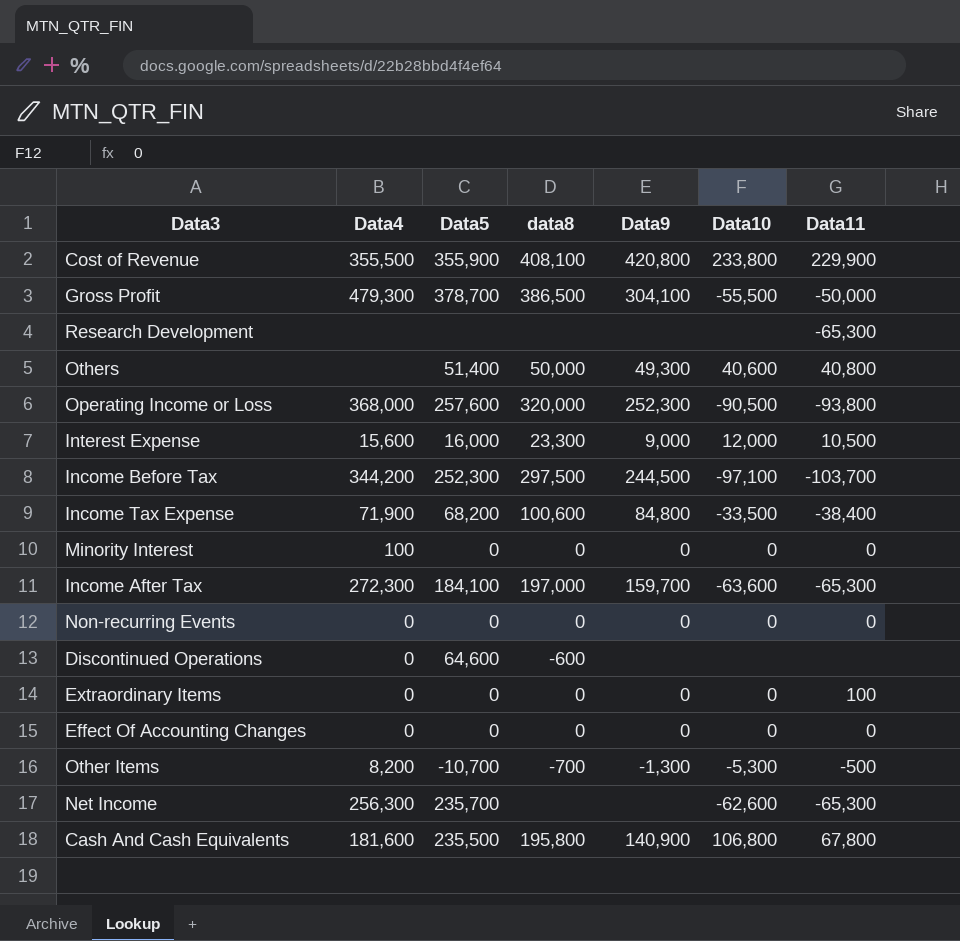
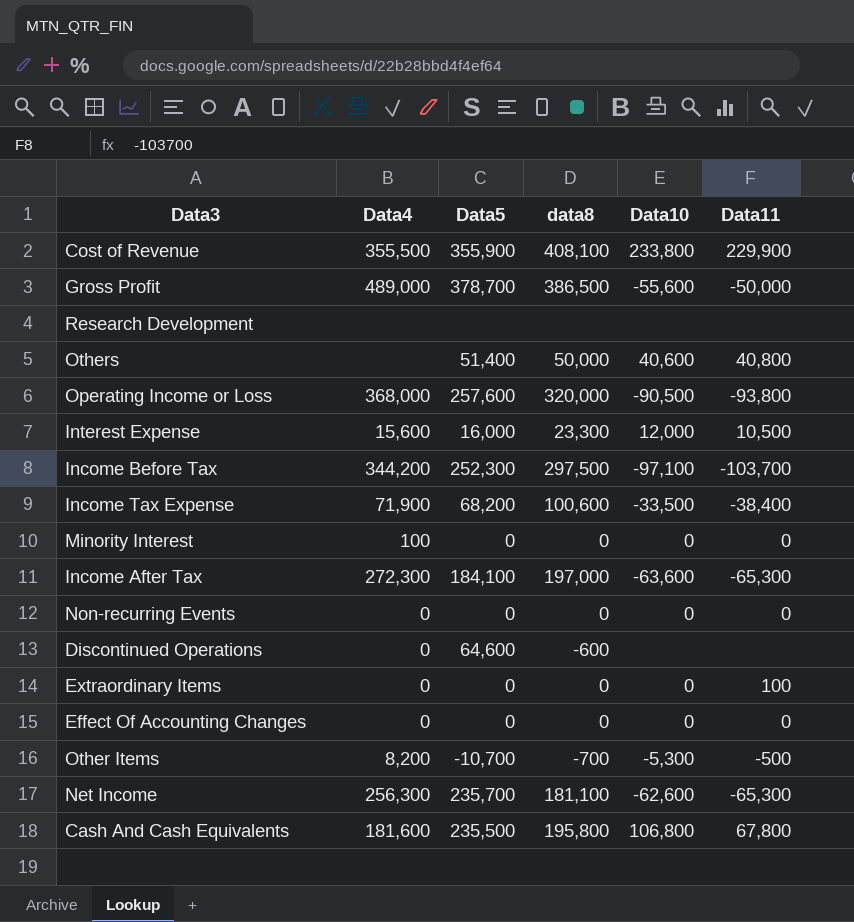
column Data9 | position: 5 -> none
Gross Profit | Data4: 479,300 -> 489,000
Gross Profit | Data10: -55,500 -> -55,600
Research Development | Data11: -65,300 -> none
Net Income | data8: none -> 181,100

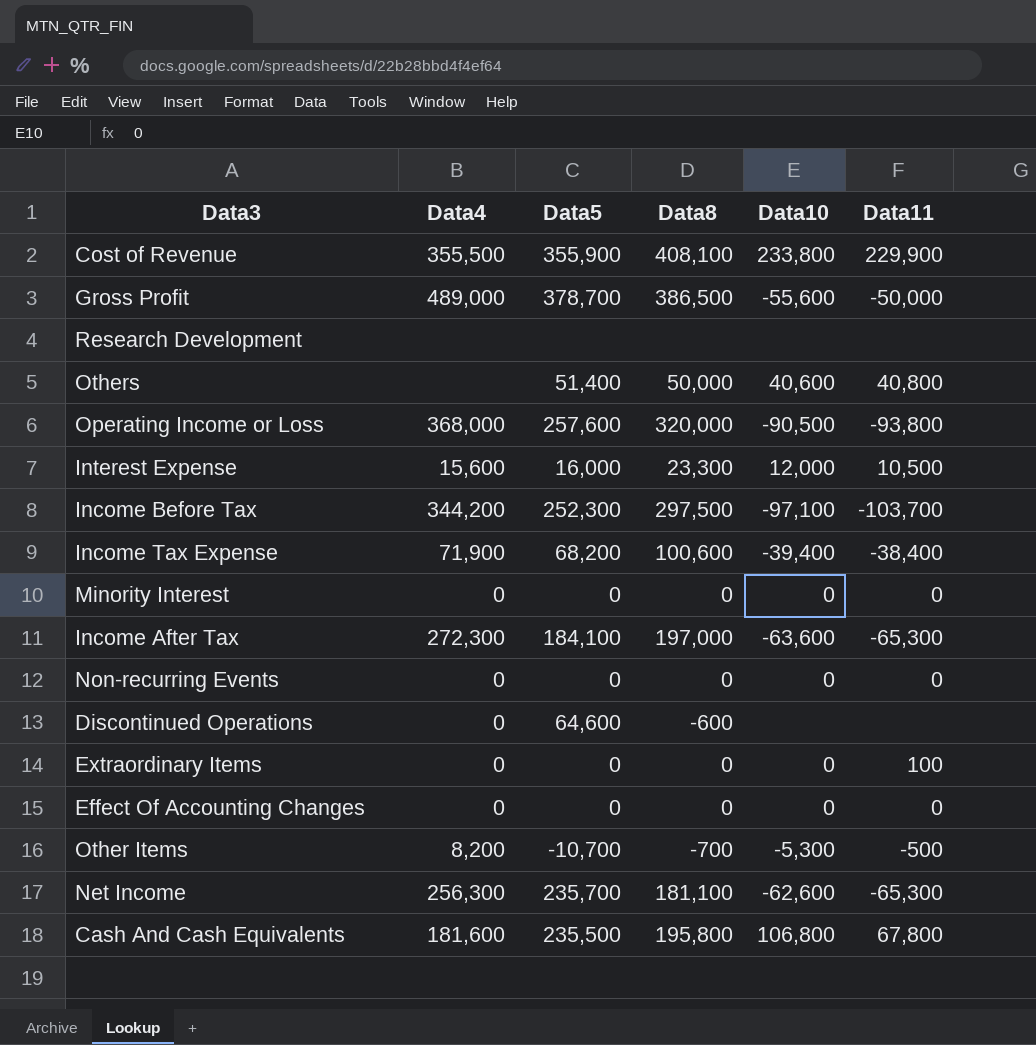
column name: data8 -> Data8
Income Tax Expense | Data10: -33,500 -> -39,400
Minority Interest | Data4: 100 -> 0

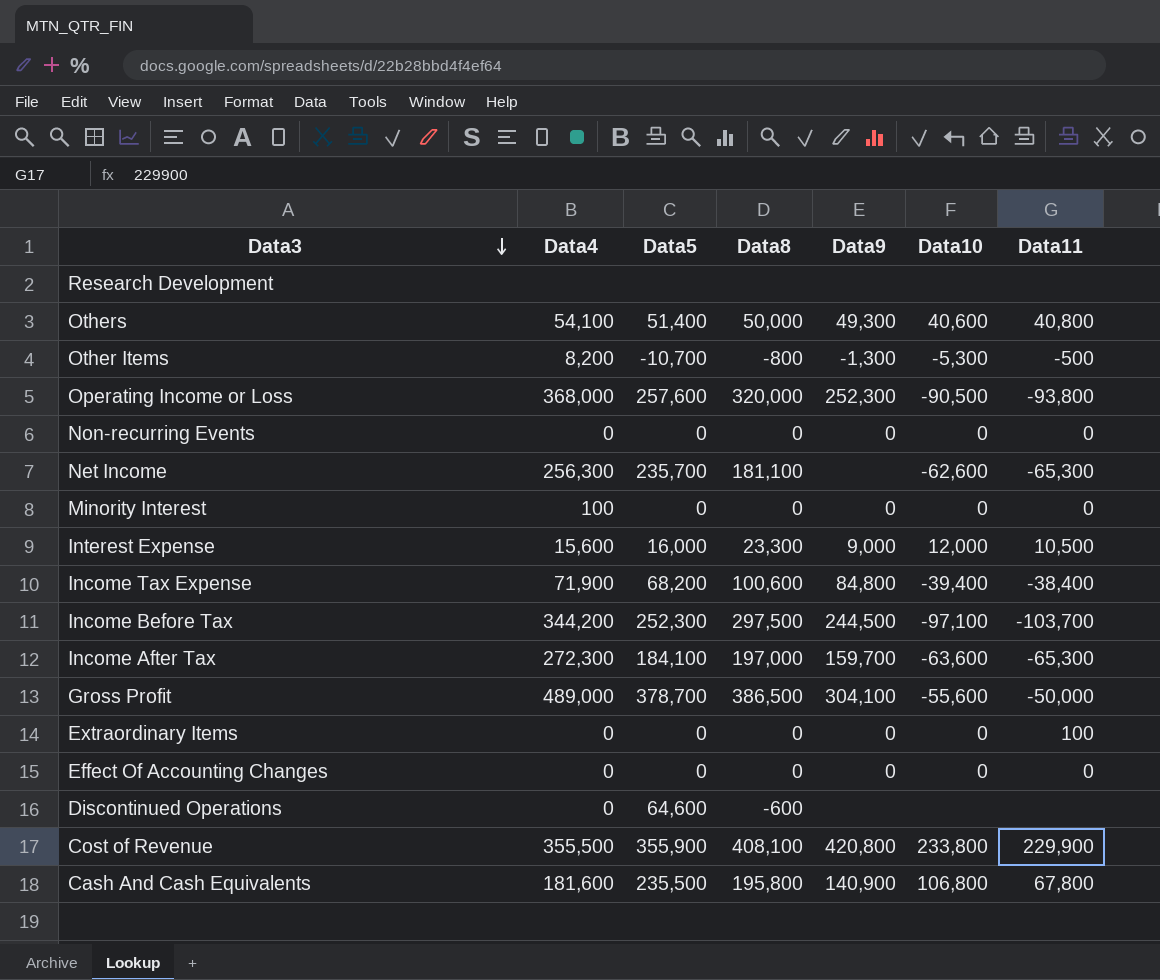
row order: none -> Data3 descending
column Data9 | position: none -> 5
Others | Data4: none -> 54,100
Other Items | Data8: -700 -> -800
Minority Interest | Data4: 0 -> 100

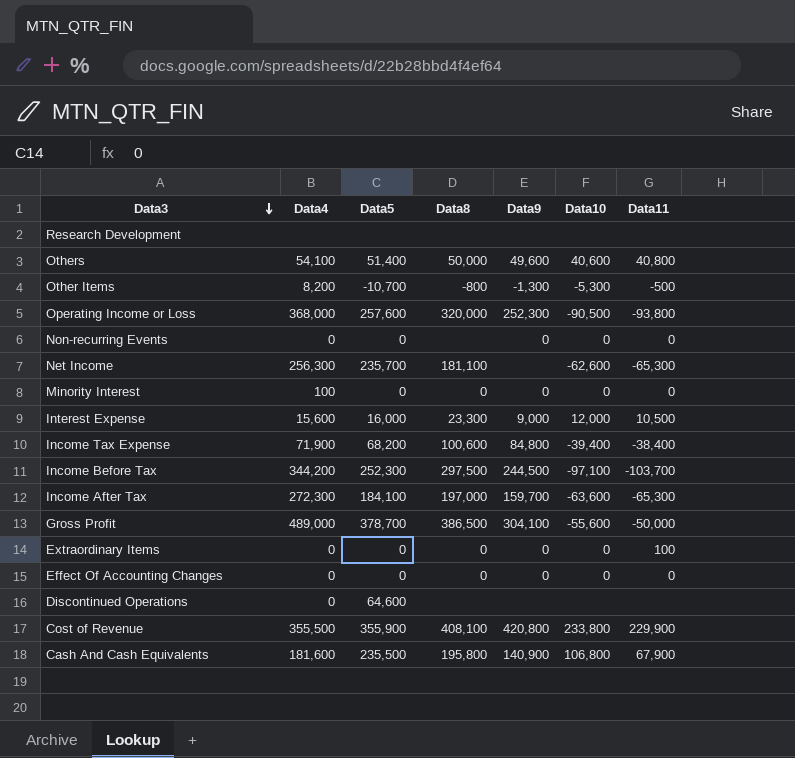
Others | Data9: 49,300 -> 49,600
Non-recurring Events | Data8: 0 -> none
Discontinued Operations | Data8: -600 -> none
Cash And Cash Equivalents | Data11: 67,800 -> 67,900

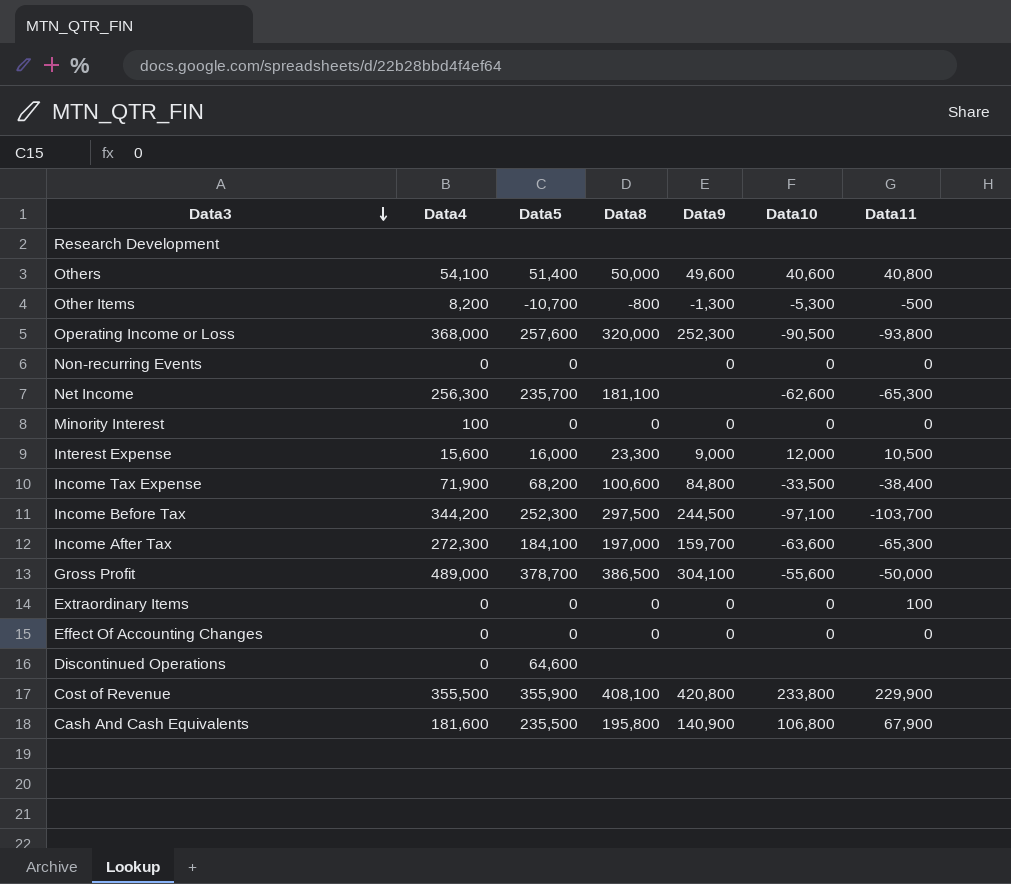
Income Tax Expense | Data10: -39,400 -> -33,500

